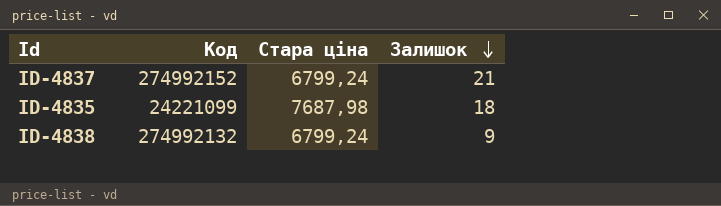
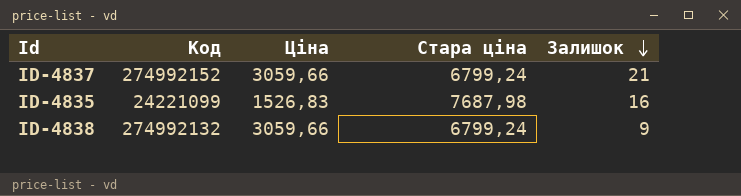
column Ціна | position: none -> 3
ID-4835 | Залишок: 18 -> 16

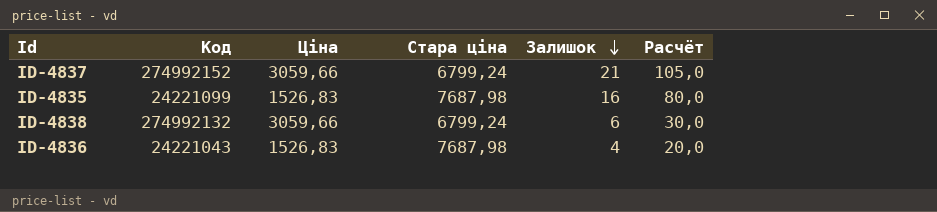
column Расчёт | formula: none -> [Залишок] * 5
ID-4838 | Залишок: 9 -> 6
row ID-4836: none -> 24221043 | 1526,83 | 7687,98 | 4 | 20,0

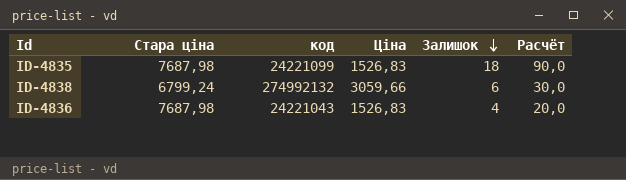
column Стара ціна | position: 4 -> 2
column name: Код -> код
row ID-4837: 274992152 | 3059,66 | 6799,24 | 21 | 105,0 -> none
ID-4835 | Залишок: 16 -> 18
ID-4835 | Расчёт: 80,0 -> 90,0

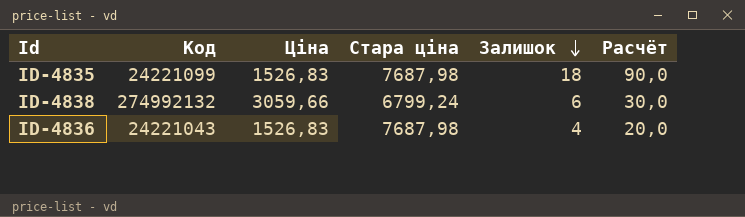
column name: код -> Код
column Стара ціна | position: 2 -> 4

